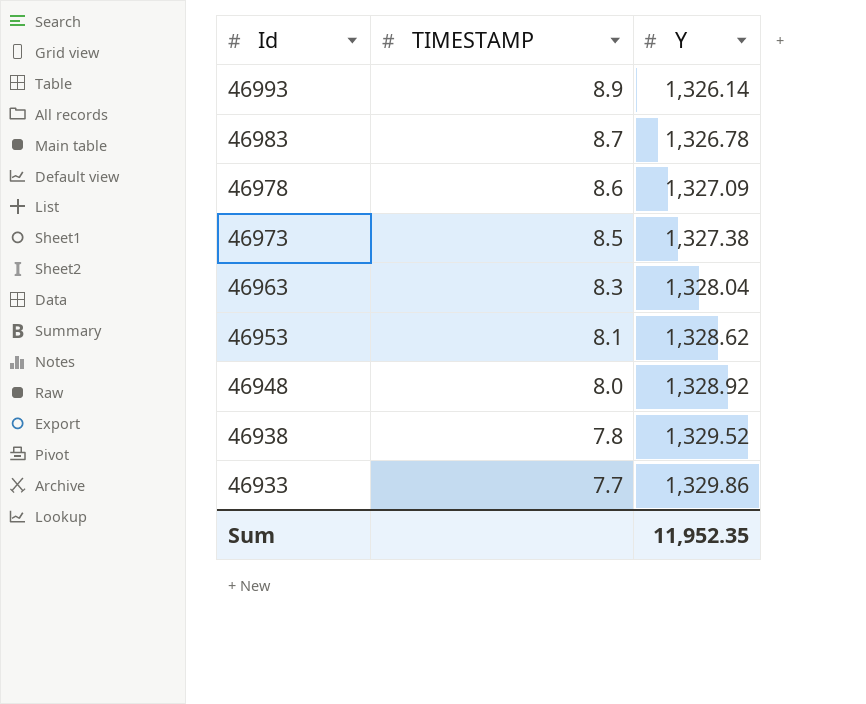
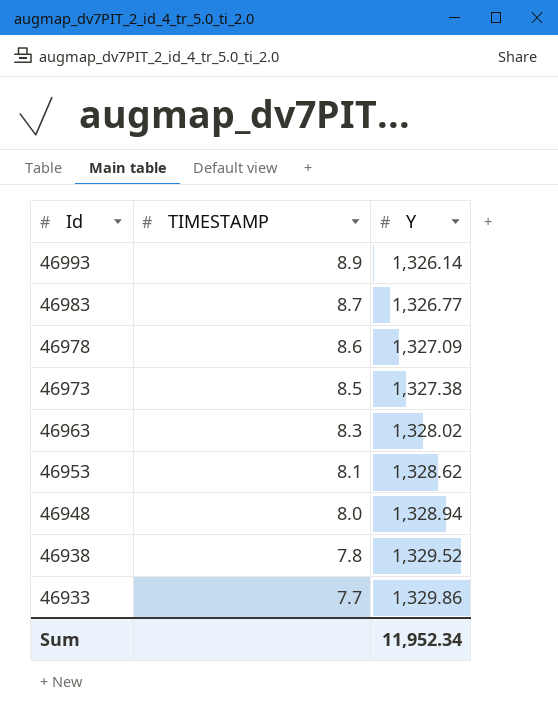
46983 | Y: 1,326.78 -> 1,326.77
46963 | Y: 1,328.04 -> 1,328.02
46948 | Y: 1,328.92 -> 1,328.94
Sum | Y: 11,952.35 -> 11,952.34

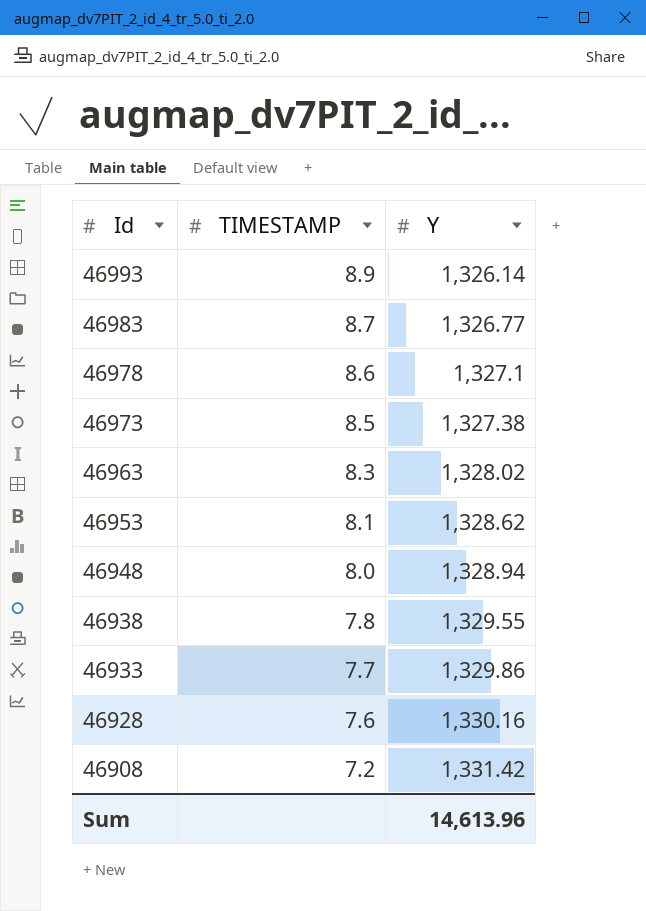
46978 | Y: 1,327.09 -> 1,327.1
46938 | Y: 1,329.52 -> 1,329.55
row 46928: none -> 7.6 | 1,330.16
row 46908: none -> 7.2 | 1,331.42
Sum | Y: 11,952.34 -> 14,613.96

